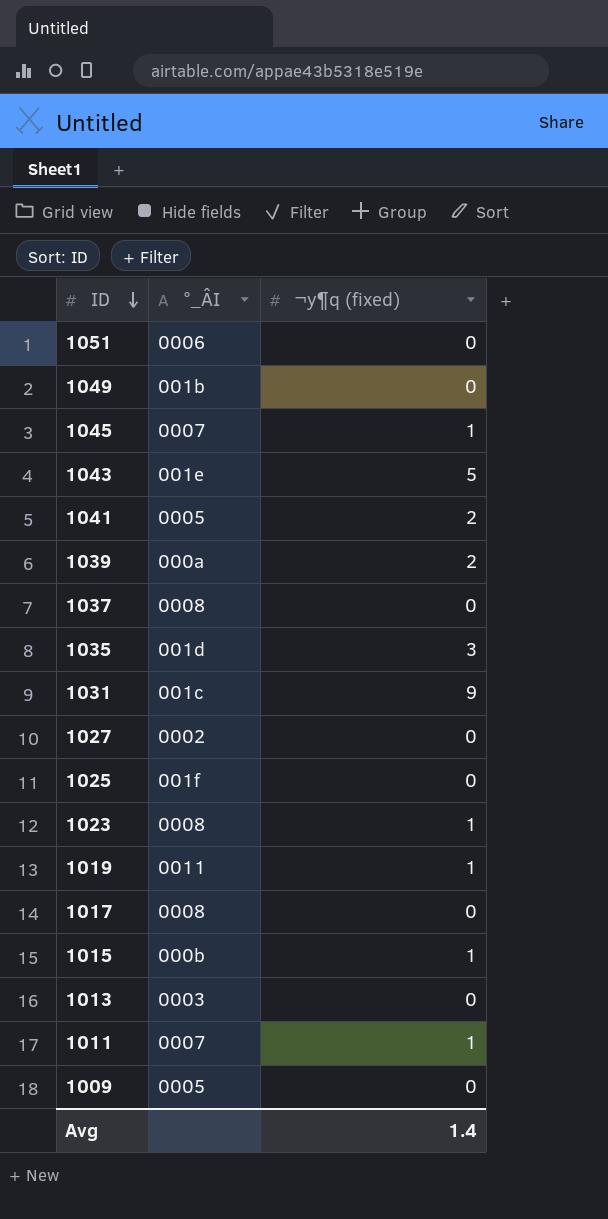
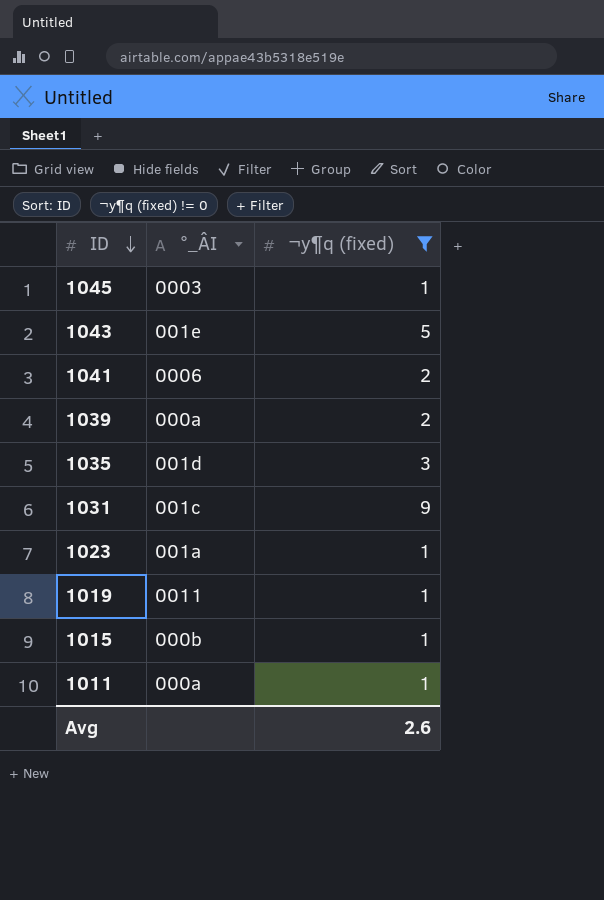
filter: none -> ¬y¶q (fixed) != 0
1045 | °_ÂI: 0007 -> 0003
1041 | °_ÂI: 0005 -> 0006
1023 | °_ÂI: 0008 -> 001a
1011 | °_ÂI: 0007 -> 000a
Avg | ¬y¶q (fixed): 1.4 -> 2.6

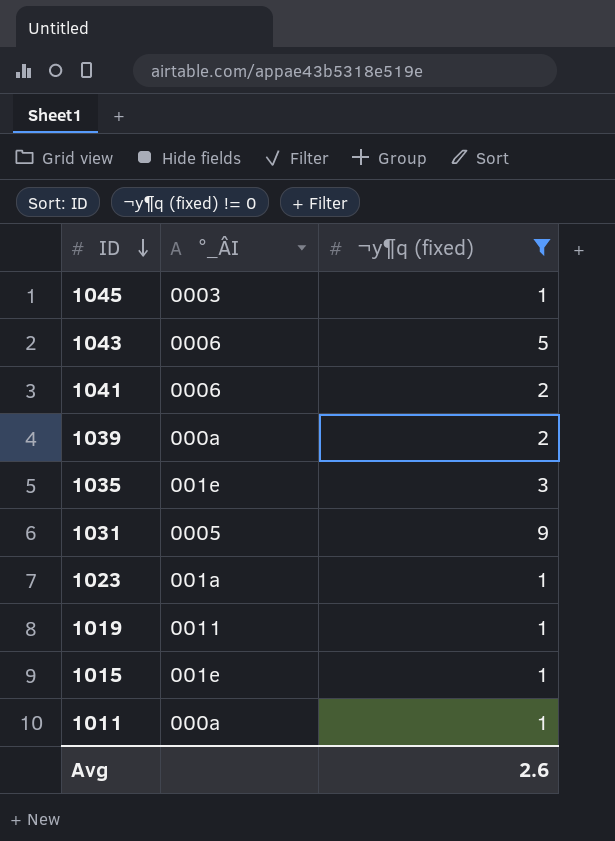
1043 | °_ÂI: 001e -> 0006
1035 | °_ÂI: 001d -> 001e
1031 | °_ÂI: 001c -> 0005
1015 | °_ÂI: 000b -> 001e

